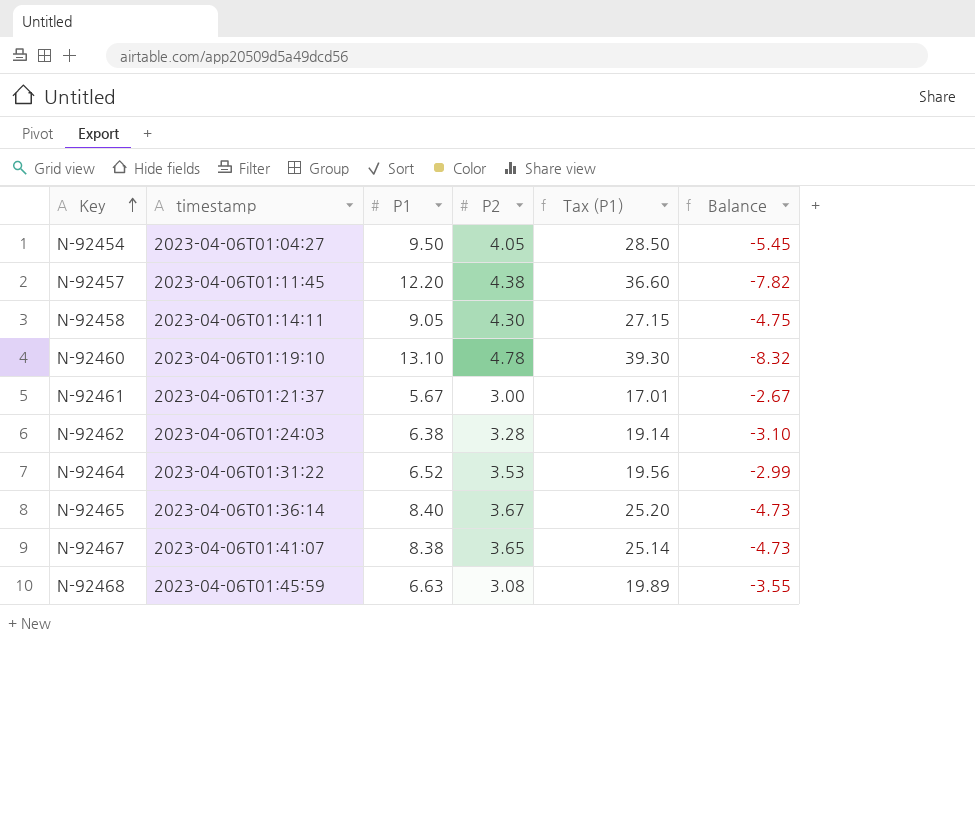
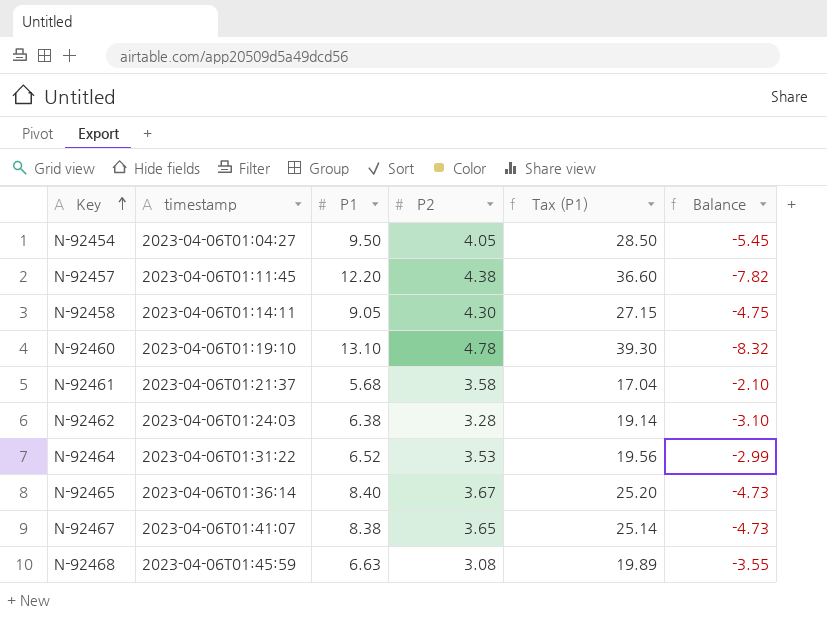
N-92461 | P1: 5.67 -> 5.68
N-92461 | P2: 3.00 -> 3.58
N-92461 | Tax (P1): 17.01 -> 17.04
N-92461 | Balance: -2.67 -> -2.10

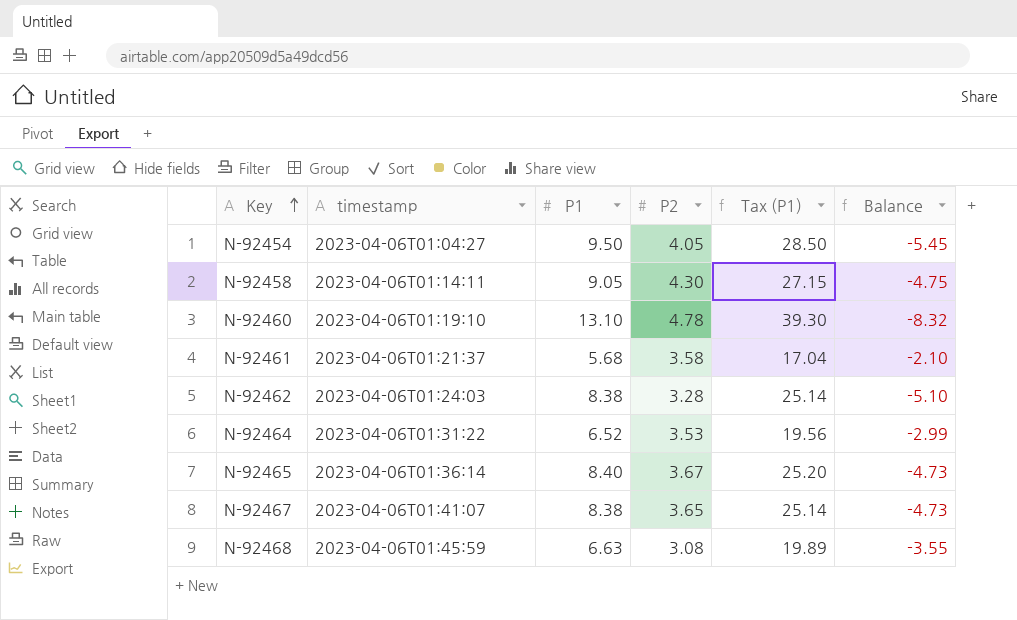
row N-92457: 2023-04-06T01:11:45 | 12.20 | 4.38 | 36.60 | -7.82 -> none
N-92462 | P1: 6.38 -> 8.38
N-92462 | Tax (P1): 19.14 -> 25.14
N-92462 | Balance: -3.10 -> -5.10

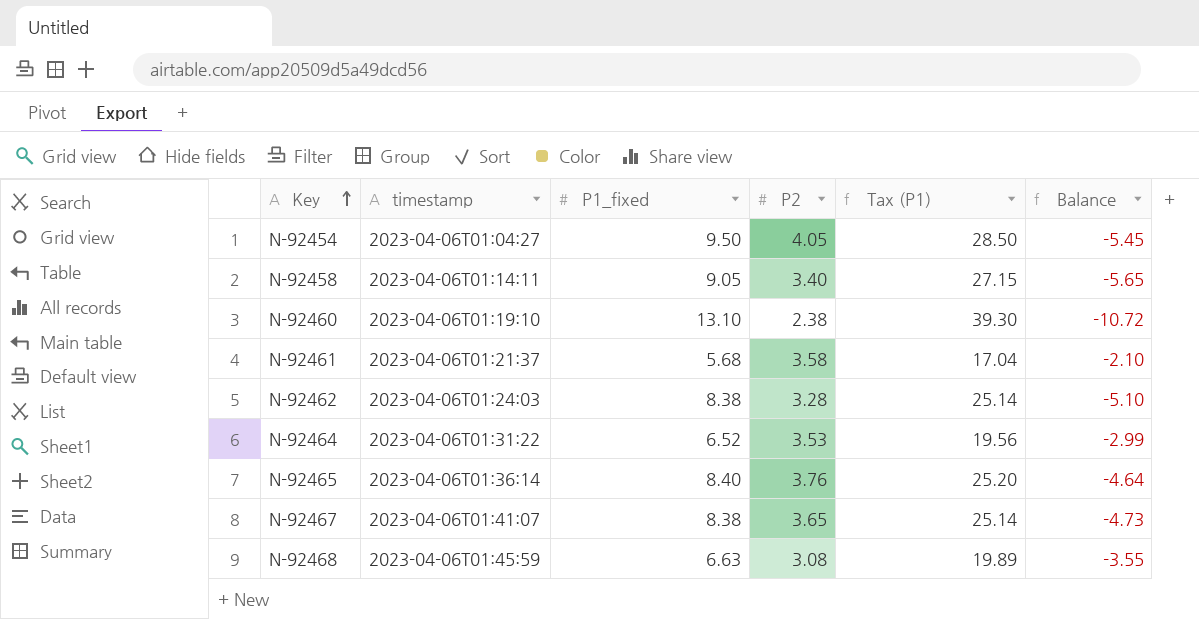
column name: P1 -> P1_fixed
N-92458 | P2: 4.30 -> 3.40
N-92458 | Balance: -4.75 -> -5.65
N-92460 | P2: 4.78 -> 2.38
N-92460 | Balance: -8.32 -> -10.72
N-92465 | P2: 3.67 -> 3.76
N-92465 | Balance: -4.73 -> -4.64

